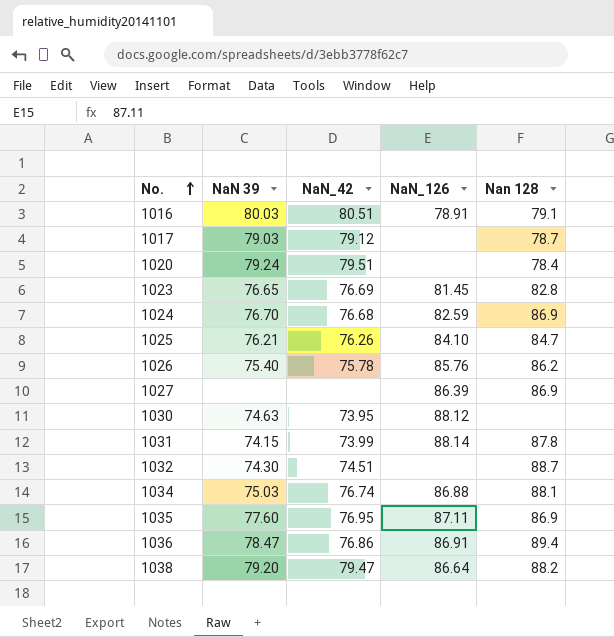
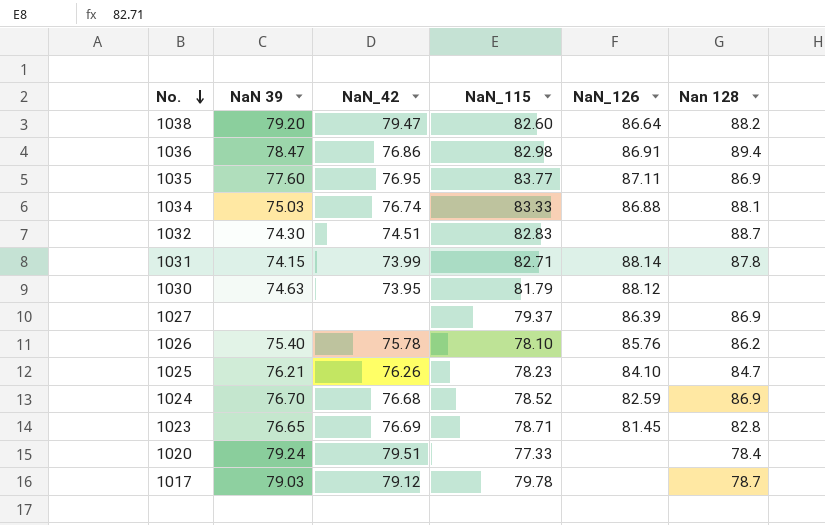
row order: No. ascending -> No. descending
column NaN_115 | position: none -> 4
row 1016: 80.03 | 80.51 | 78.91 | 79.1 -> none

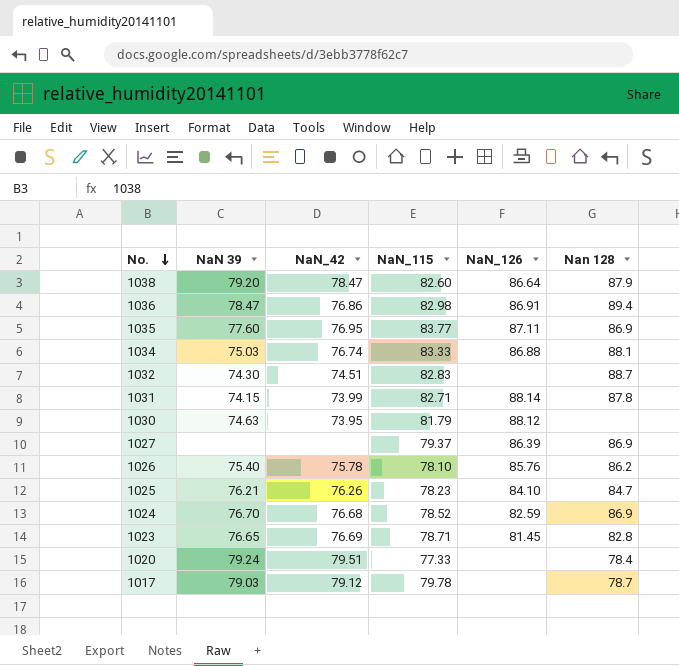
1038 | NaN_42: 79.47 -> 78.47
1038 | Nan 128: 88.2 -> 87.9

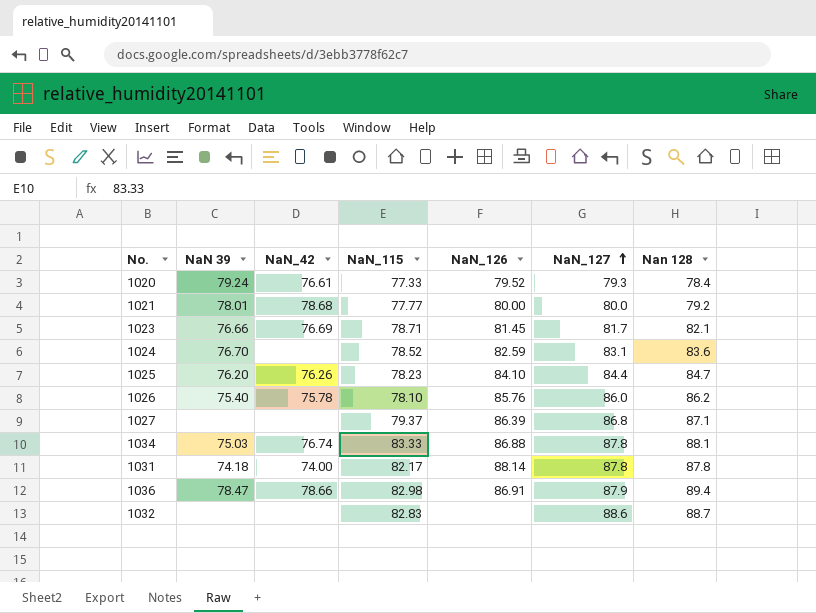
row order: No. descending -> NaN_127 ascending
column NaN_127 | position: none -> 6
row 1038: 79.20 | 78.47 | 82.60 | 86.64 | 87.9 -> none
row 1035: 77.60 | 76.95 | 83.77 | 87.11 | 86.9 -> none
row 1030: 74.63 | 73.95 | 81.79 | 88.12 | none -> none
row 1017: 79.03 | 79.12 | 79.78 | none | 78.7 -> none
1020 | NaN_42: 79.51 -> 76.61
1020 | NaN_126: none -> 79.52
row 1021: none -> 78.01 | 78.68 | 77.77 | 80.00 | 80.0 | 79.2
1023 | NaN 39: 76.65 -> 76.66
1023 | Nan 128: 82.8 -> 82.1
1024 | NaN_42: 76.68 -> none
1024 | Nan 128: 86.9 -> 83.6
1025 | NaN 39: 76.21 -> 76.20
1027 | Nan 128: 86.9 -> 87.1
1031 | NaN 39: 74.15 -> 74.18
1031 | NaN_42: 73.99 -> 74.00
1031 | NaN_115: 82.71 -> 82.17
1036 | NaN_42: 76.86 -> 78.66
1032 | NaN 39: 74.30 -> none
1032 | NaN_42: 74.51 -> none

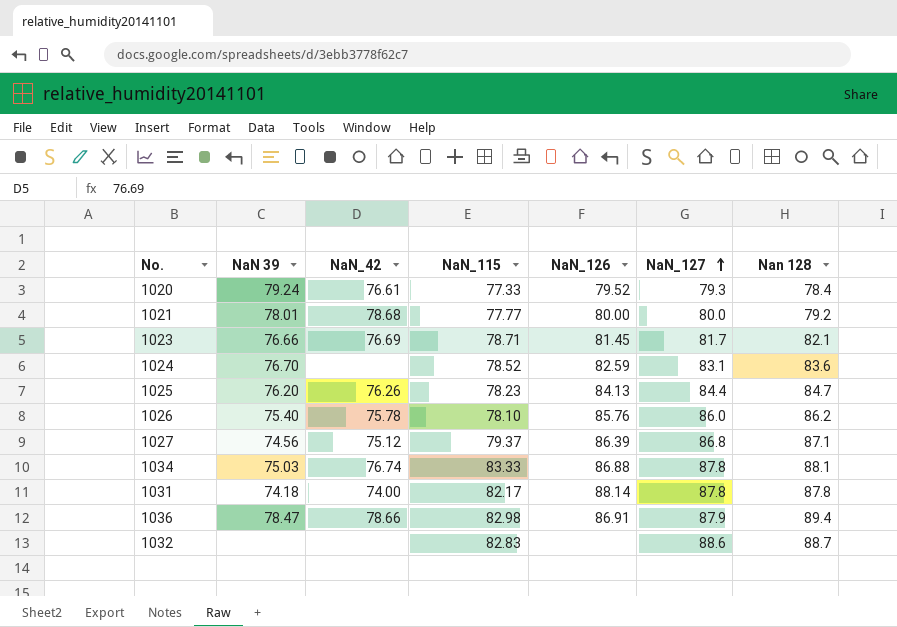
1025 | NaN_126: 84.10 -> 84.13
1027 | NaN 39: none -> 74.56
1027 | NaN_42: none -> 75.12

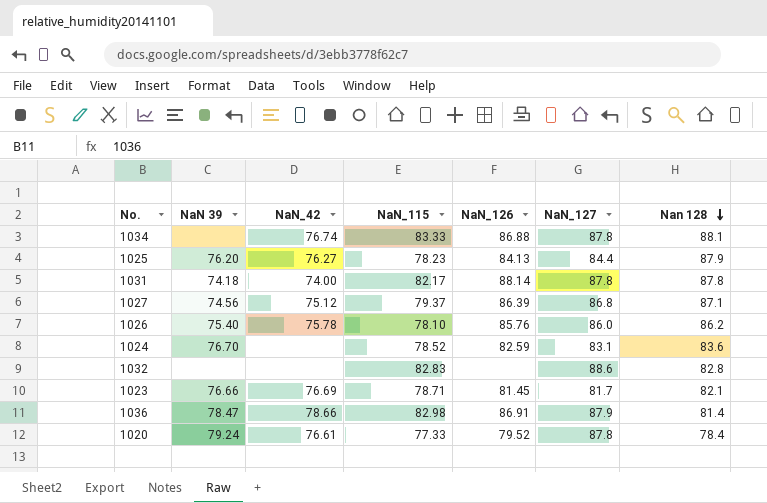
row order: NaN_127 ascending -> Nan 128 descending
row 1021: 78.01 | 78.68 | 77.77 | 80.00 | 80.0 | 79.2 -> none
1034 | NaN 39: 75.03 -> none
1025 | NaN_42: 76.26 -> 76.27
1025 | Nan 128: 84.7 -> 87.9
1032 | Nan 128: 88.7 -> 82.8
1036 | Nan 128: 89.4 -> 81.4
1020 | NaN_127: 79.3 -> 87.8

